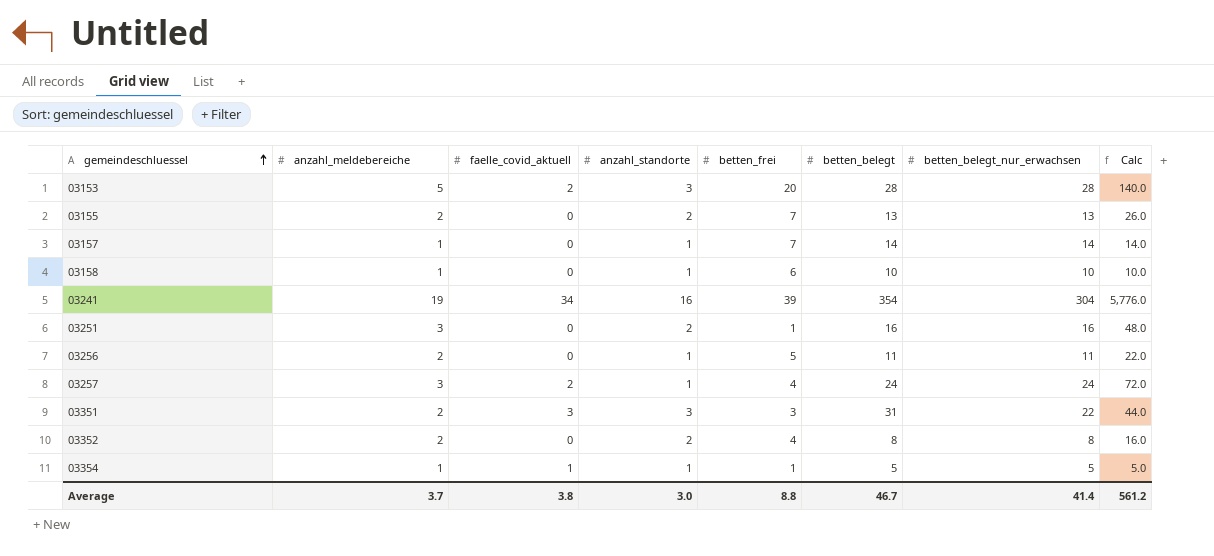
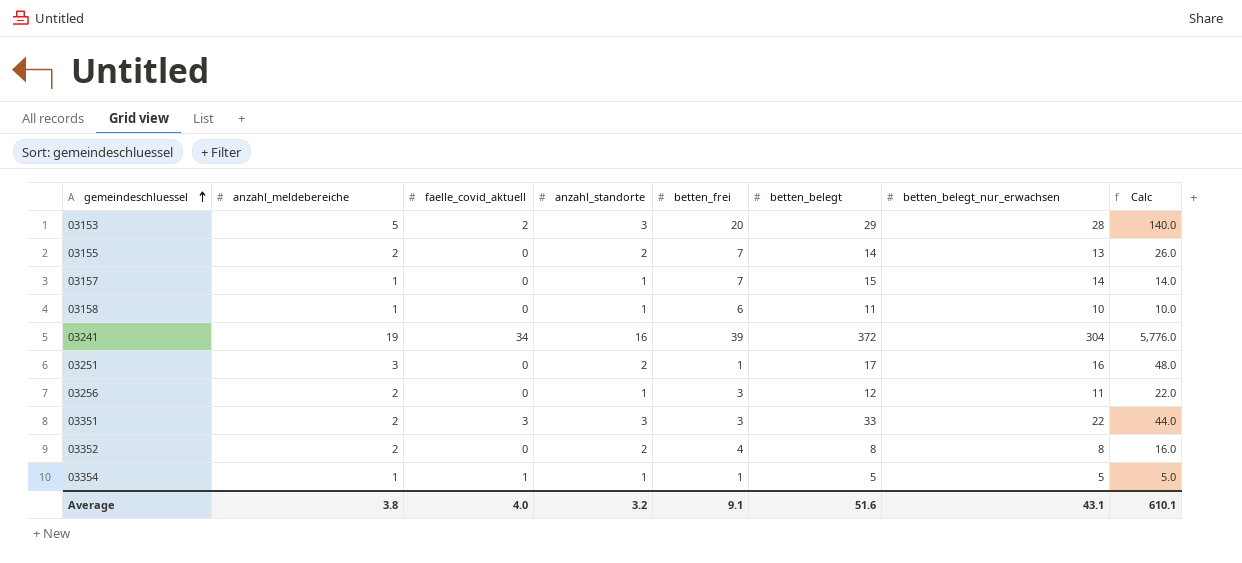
row 03257: 3 | 2 | 1 | 4 | 24 | 24 | 72.0 -> none
03153 | betten_belegt: 28 -> 29
03155 | betten_belegt: 13 -> 14
03157 | betten_belegt: 14 -> 15
03158 | betten_belegt: 10 -> 11
03241 | betten_belegt: 354 -> 372
03251 | betten_belegt: 16 -> 17
03256 | betten_frei: 5 -> 3
03256 | betten_belegt: 11 -> 12
03351 | betten_belegt: 31 -> 33
Average | anzahl_meldebereiche: 3.7 -> 3.8
Average | faelle_covid_aktuell: 3.8 -> 4.0
Average | anzahl_standorte: 3.0 -> 3.2
Average | betten_frei: 8.8 -> 9.1
Average | betten_belegt: 46.7 -> 51.6
Average | betten_belegt_nur_erwachsen: 41.4 -> 43.1
Average | Calc: 561.2 -> 610.1

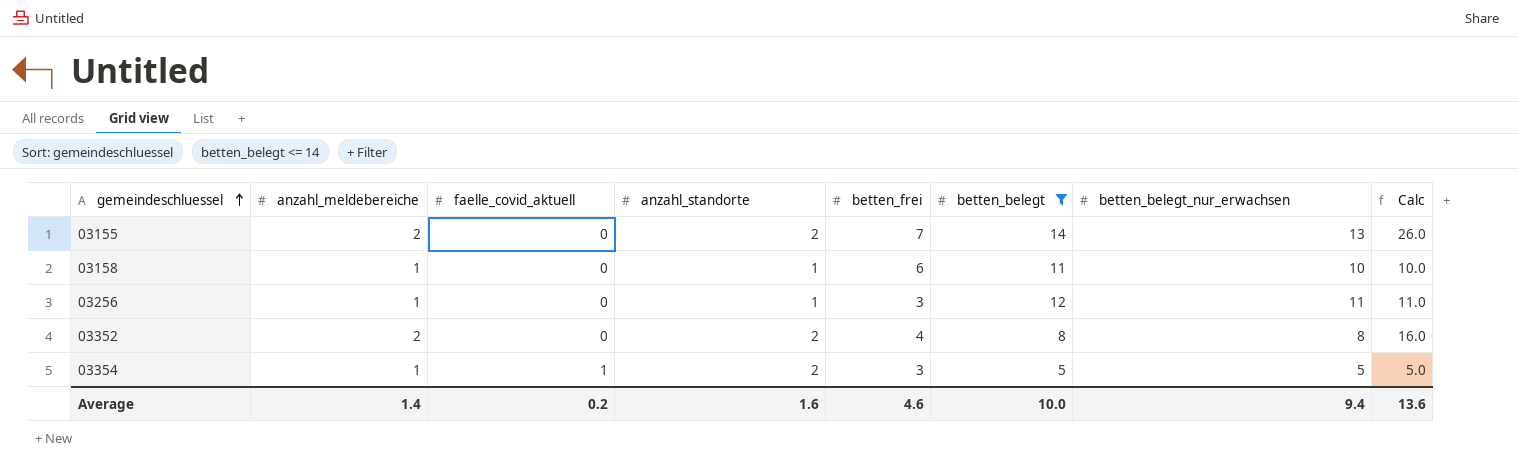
filter: none -> betten_belegt <= 14
03256 | anzahl_meldebereiche: 2 -> 1
03256 | Calc: 22.0 -> 11.0
03354 | anzahl_standorte: 1 -> 2
03354 | betten_frei: 1 -> 3
Average | anzahl_meldebereiche: 3.8 -> 1.4
Average | faelle_covid_aktuell: 4.0 -> 0.2
Average | anzahl_standorte: 3.2 -> 1.6
Average | betten_frei: 9.1 -> 4.6
Average | betten_belegt: 51.6 -> 10.0
Average | betten_belegt_nur_erwachsen: 43.1 -> 9.4
Average | Calc: 610.1 -> 13.6

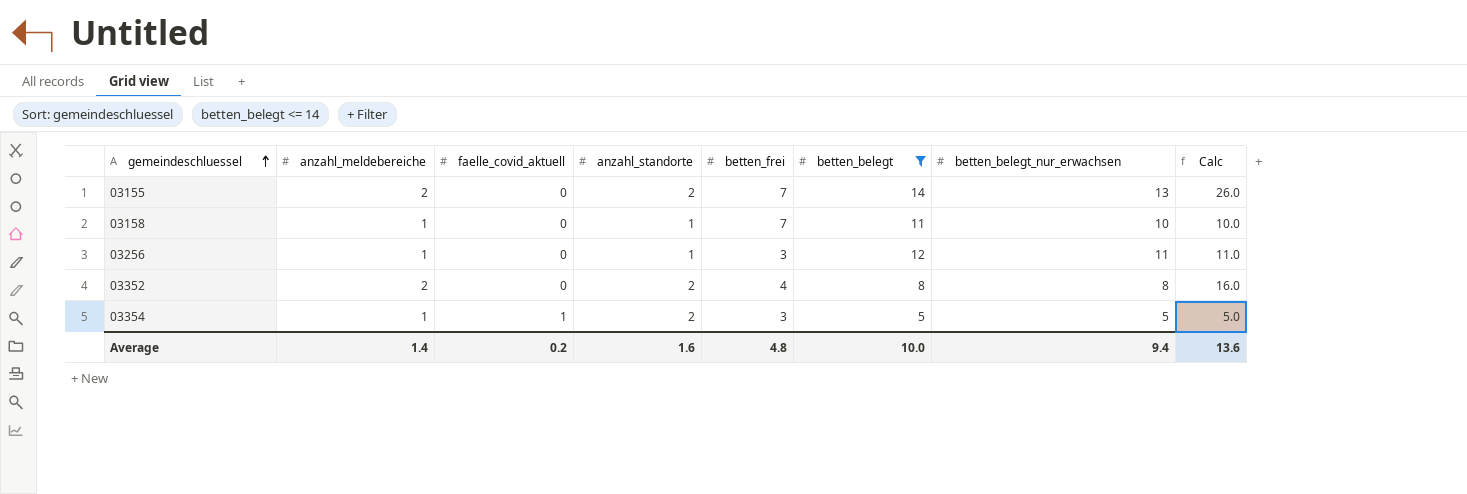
03158 | betten_frei: 6 -> 7
Average | betten_frei: 4.6 -> 4.8

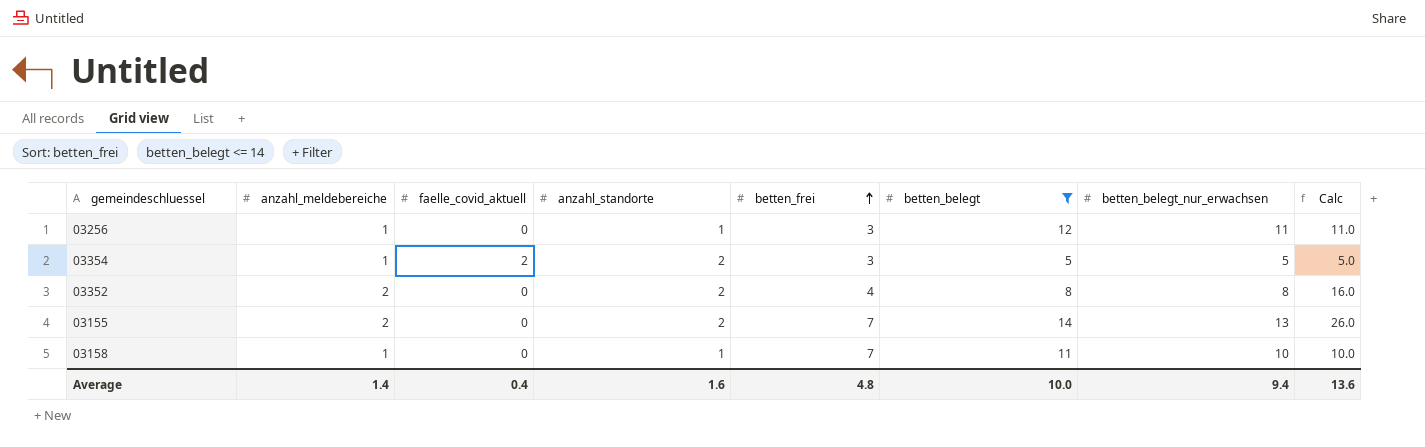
row order: gemeindeschluessel ascending -> betten_frei ascending
03354 | faelle_covid_aktuell: 1 -> 2
Average | faelle_covid_aktuell: 0.2 -> 0.4

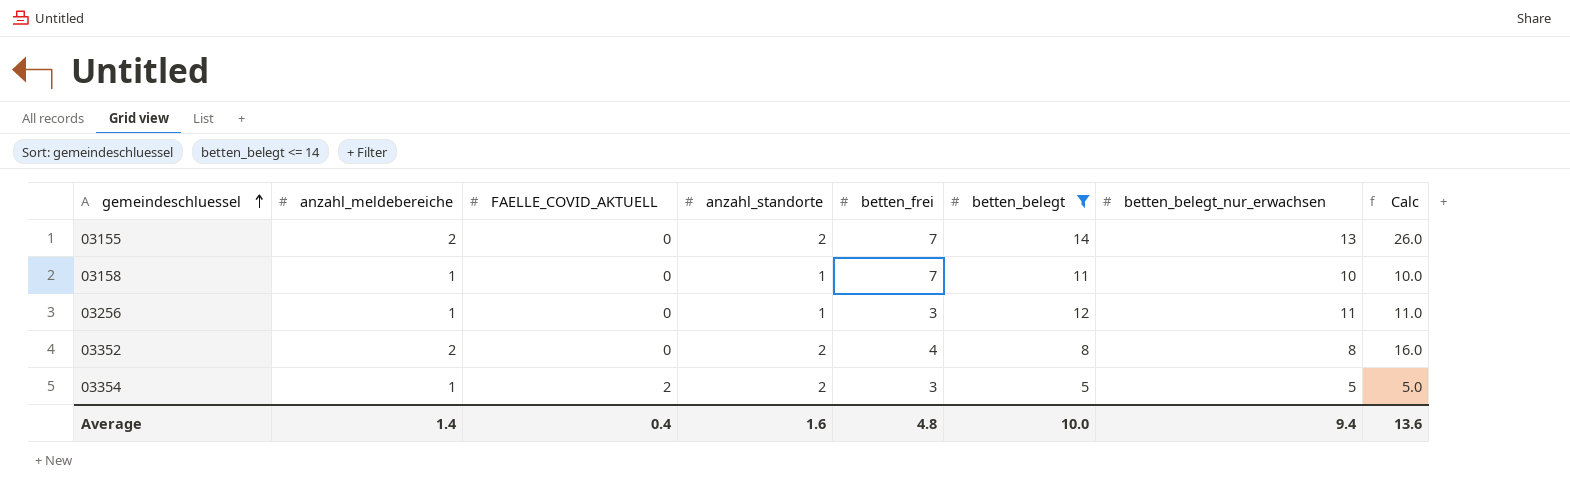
row order: betten_frei ascending -> gemeindeschluessel ascending
column name: faelle_covid_aktuell -> FAELLE_COVID_AKTUELL

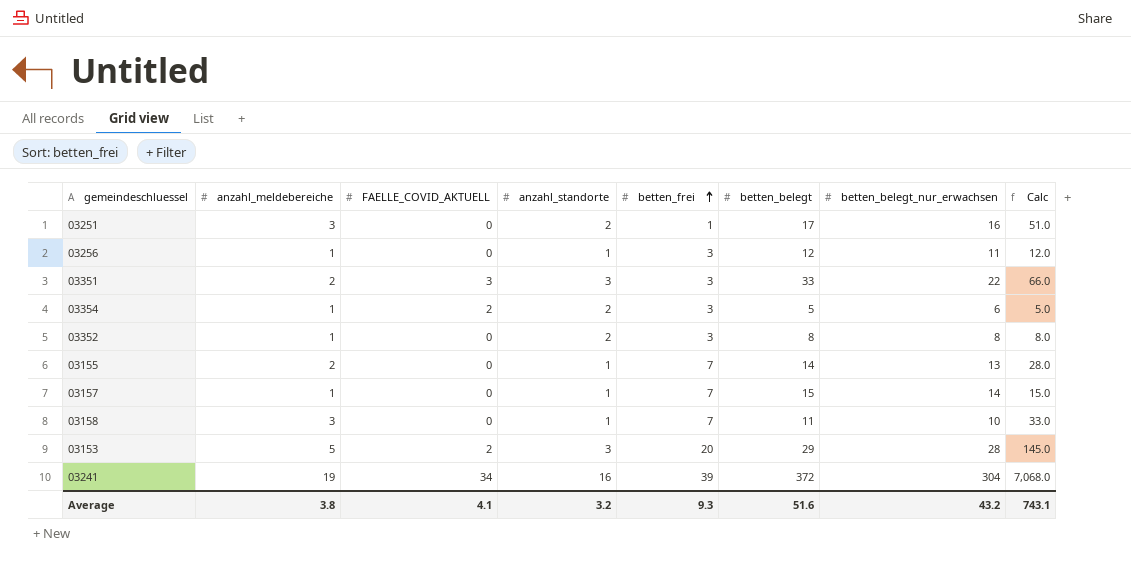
filter: betten_belegt <= 14 -> none
row order: gemeindeschluessel ascending -> betten_frei ascending
column Calc | formula: [anzahl_meldebereiche] * [betten_belegt_nur_erwachsen] -> [anzahl_meldebereiche] * [betten_belegt]
03354 | betten_belegt_nur_erwachsen: 5 -> 6
03352 | anzahl_meldebereiche: 2 -> 1
03352 | betten_frei: 4 -> 3
03155 | anzahl_standorte: 2 -> 1
03158 | anzahl_meldebereiche: 1 -> 3
Average | anzahl_meldebereiche: 1.4 -> 3.8
Average | FAELLE_COVID_AKTUELL: 0.4 -> 4.1
Average | anzahl_standorte: 1.6 -> 3.2
Average | betten_frei: 4.8 -> 9.3
Average | betten_belegt: 10.0 -> 51.6
Average | betten_belegt_nur_erwachsen: 9.4 -> 43.2
Average | Calc: 13.6 -> 743.1

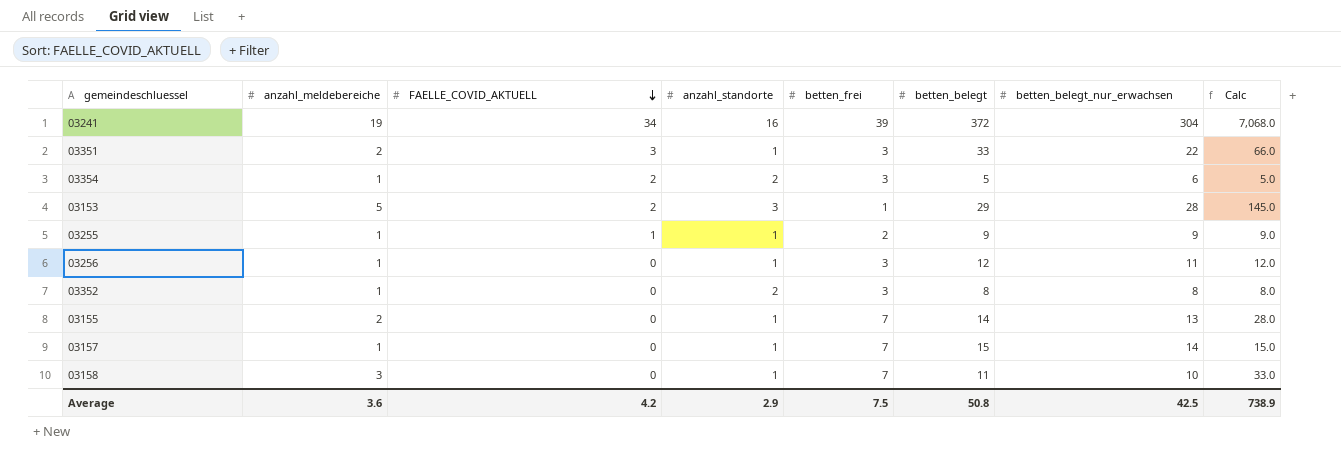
row order: betten_frei ascending -> FAELLE_COVID_AKTUELL descending
row 03251: 3 | 0 | 2 | 1 | 17 | 16 | 51.0 -> none
03351 | anzahl_standorte: 3 -> 1
03153 | betten_frei: 20 -> 1
row 03255: none -> 1 | 1 | 1 | 2 | 9 | 9 | 9.0
Average | anzahl_meldebereiche: 3.8 -> 3.6
Average | FAELLE_COVID_AKTUELL: 4.1 -> 4.2
Average | anzahl_standorte: 3.2 -> 2.9
Average | betten_frei: 9.3 -> 7.5
Average | betten_belegt: 51.6 -> 50.8
Average | betten_belegt_nur_erwachsen: 43.2 -> 42.5
Average | Calc: 743.1 -> 738.9

